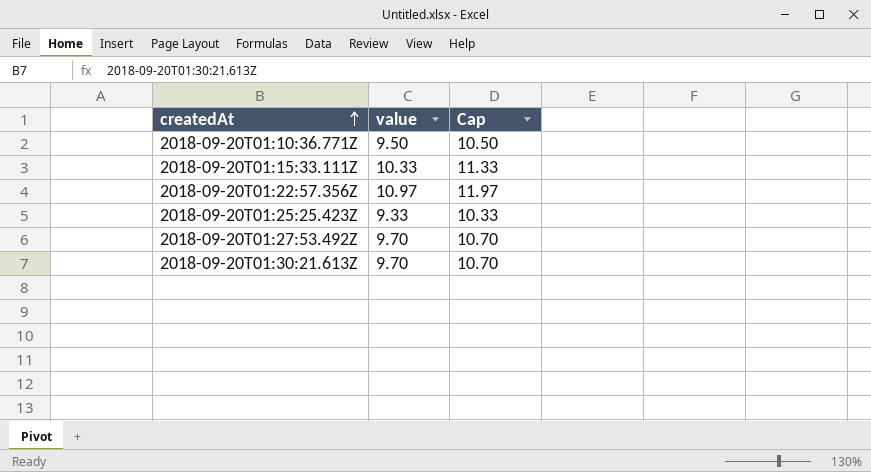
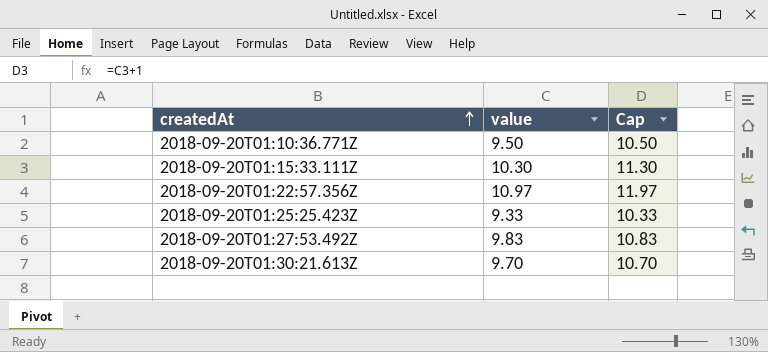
2018-09-20T01:15:33.111Z | value: 10.33 -> 10.30
2018-09-20T01:15:33.111Z | Cap: 11.33 -> 11.30
2018-09-20T01:27:53.492Z | value: 9.70 -> 9.83
2018-09-20T01:27:53.492Z | Cap: 10.70 -> 10.83

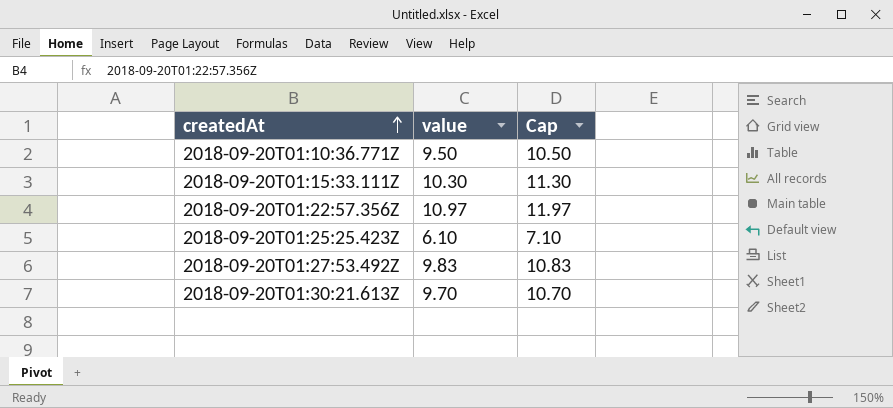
2018-09-20T01:25:25.423Z | value: 9.33 -> 6.10
2018-09-20T01:25:25.423Z | Cap: 10.33 -> 7.10

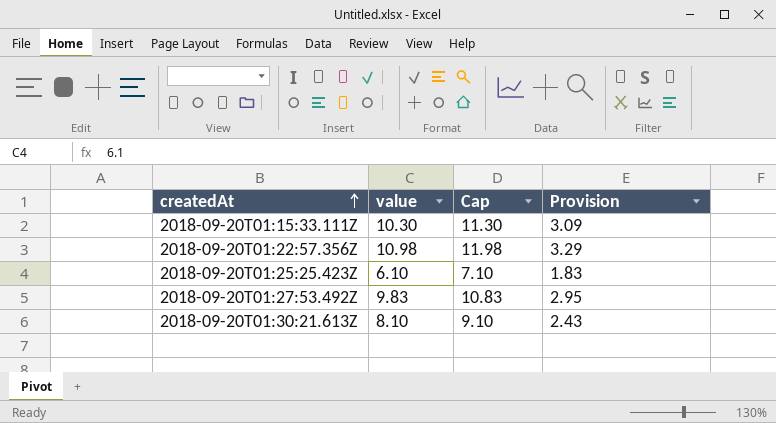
column Provision | formula: none -> [value] * 0.3
row 2018-09-20T01:10:36.771Z: 9.50 | 10.50 -> none
2018-09-20T01:22:57.356Z | value: 10.97 -> 10.98
2018-09-20T01:22:57.356Z | Cap: 11.97 -> 11.98
2018-09-20T01:30:21.613Z | value: 9.70 -> 8.10
2018-09-20T01:30:21.613Z | Cap: 10.70 -> 9.10

